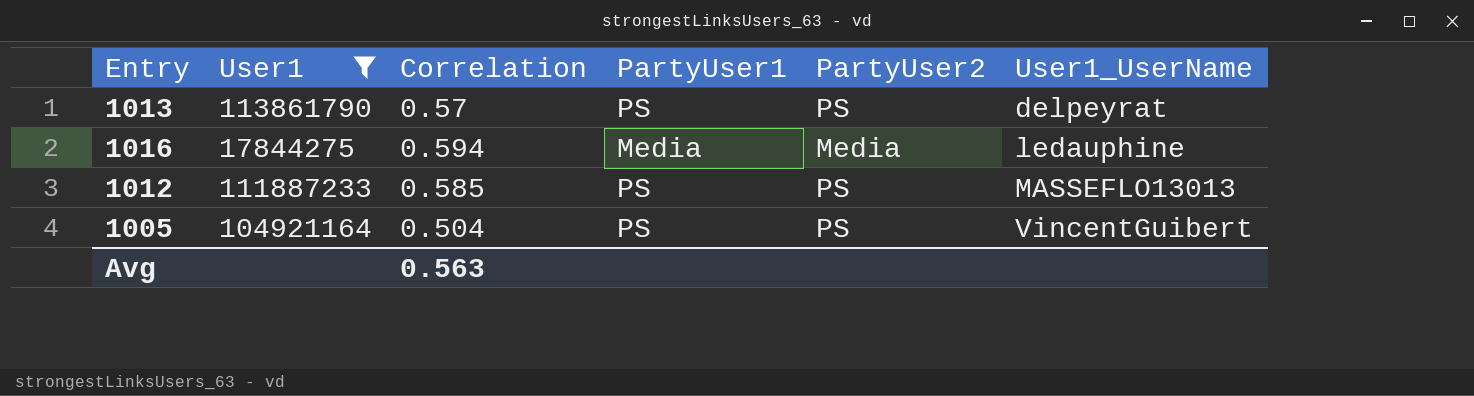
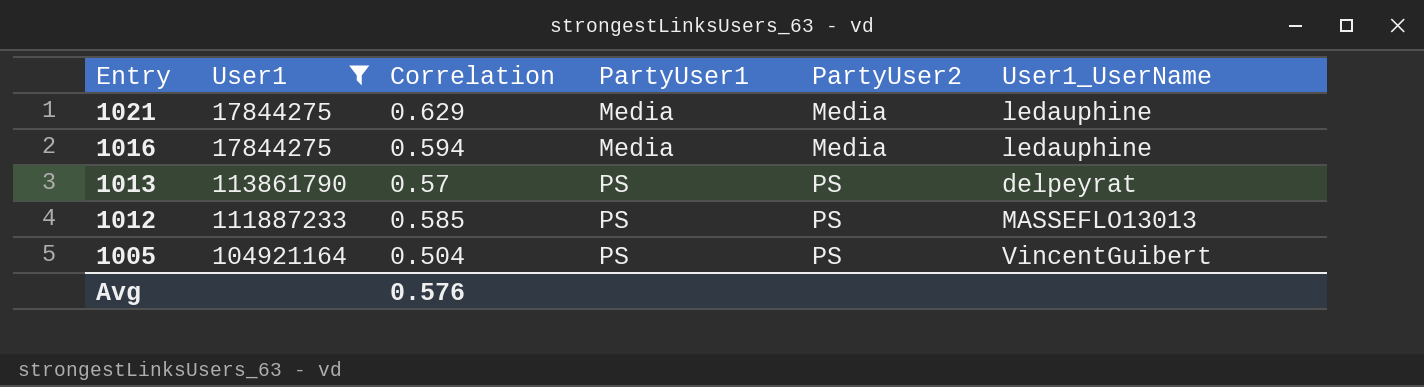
row order: User1_UserName ascending -> Entry descending
row 1021: none -> 17844275 | 0.629 | Media | Media | ledauphine
Avg | Correlation: 0.563 -> 0.576

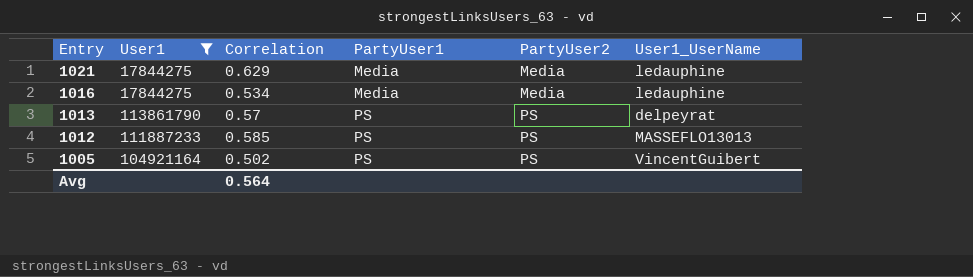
1016 | Correlation: 0.594 -> 0.534
1005 | Correlation: 0.504 -> 0.502
Avg | Correlation: 0.576 -> 0.564

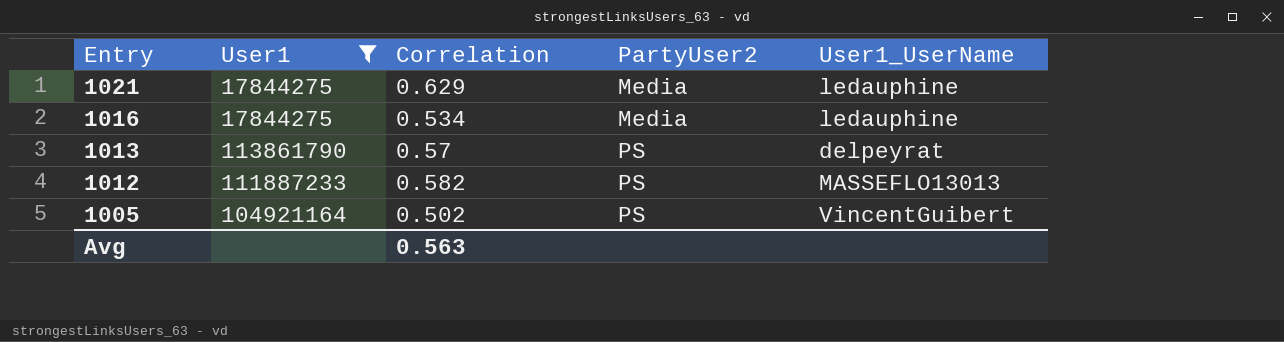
column PartyUser1 | position: 4 -> none
1012 | Correlation: 0.585 -> 0.582
Avg | Correlation: 0.564 -> 0.563

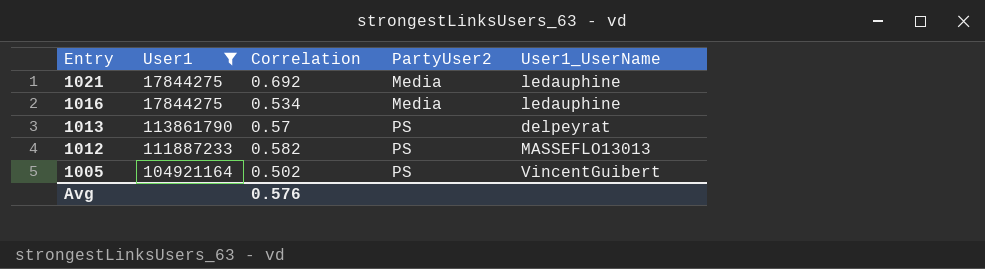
1021 | Correlation: 0.629 -> 0.692
Avg | Correlation: 0.563 -> 0.576

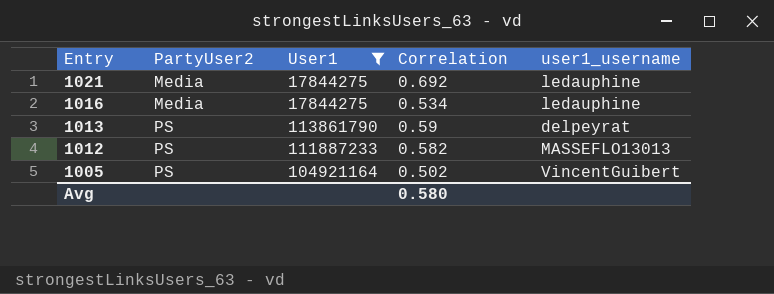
column PartyUser2 | position: 4 -> 2
column name: User1_UserName -> user1_username
1013 | Correlation: 0.57 -> 0.59
Avg | Correlation: 0.576 -> 0.580

